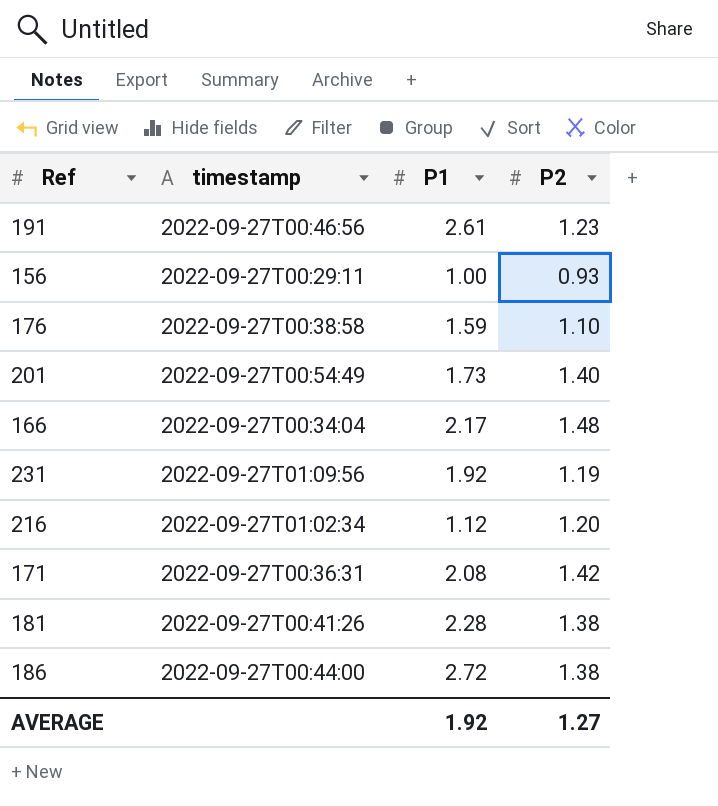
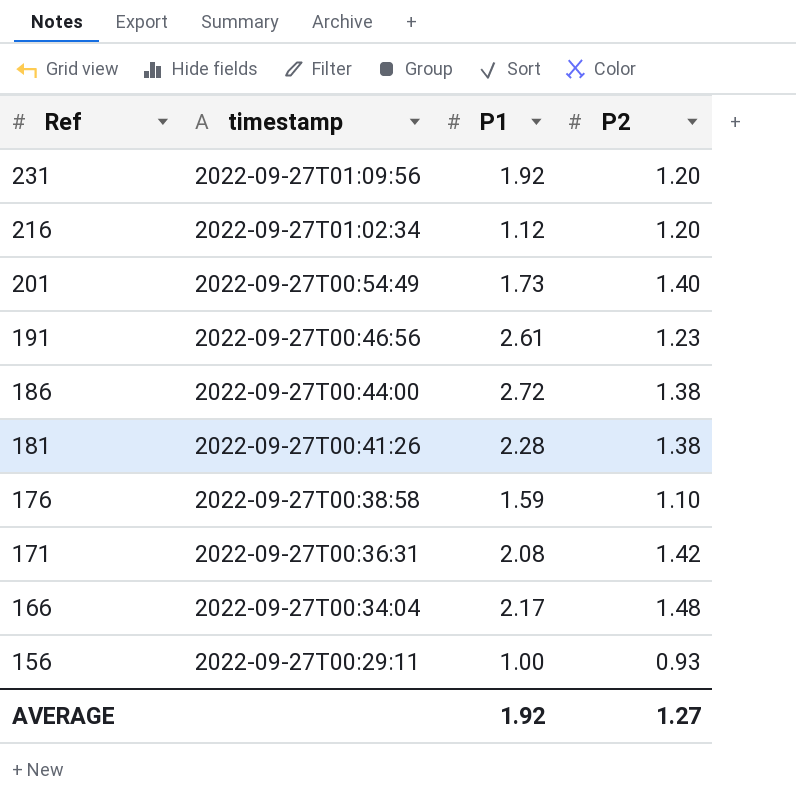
row order: none -> Ref descending
231 | P2: 1.19 -> 1.20

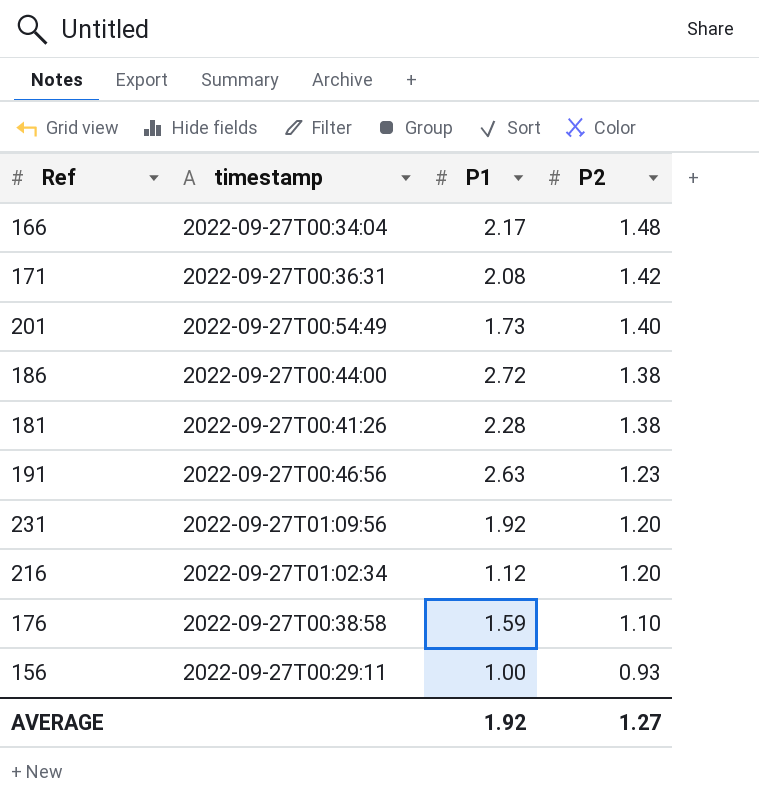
row order: Ref descending -> P2 descending
191 | P1: 2.61 -> 2.63

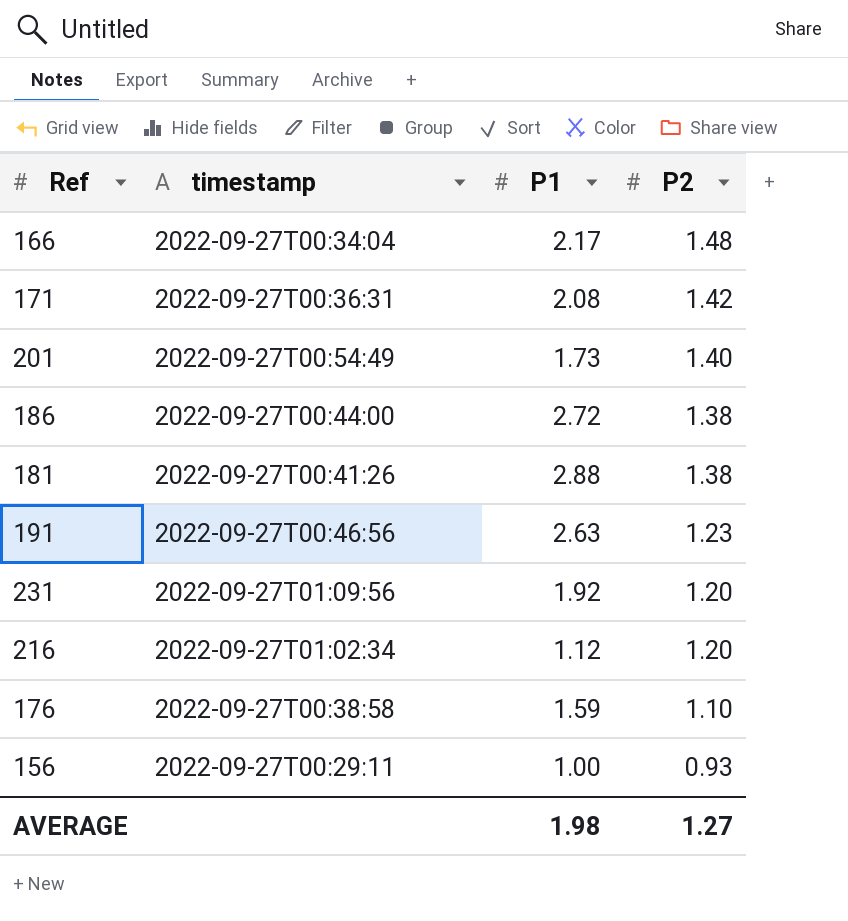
181 | P1: 2.28 -> 2.88
AVERAGE | P1: 1.92 -> 1.98

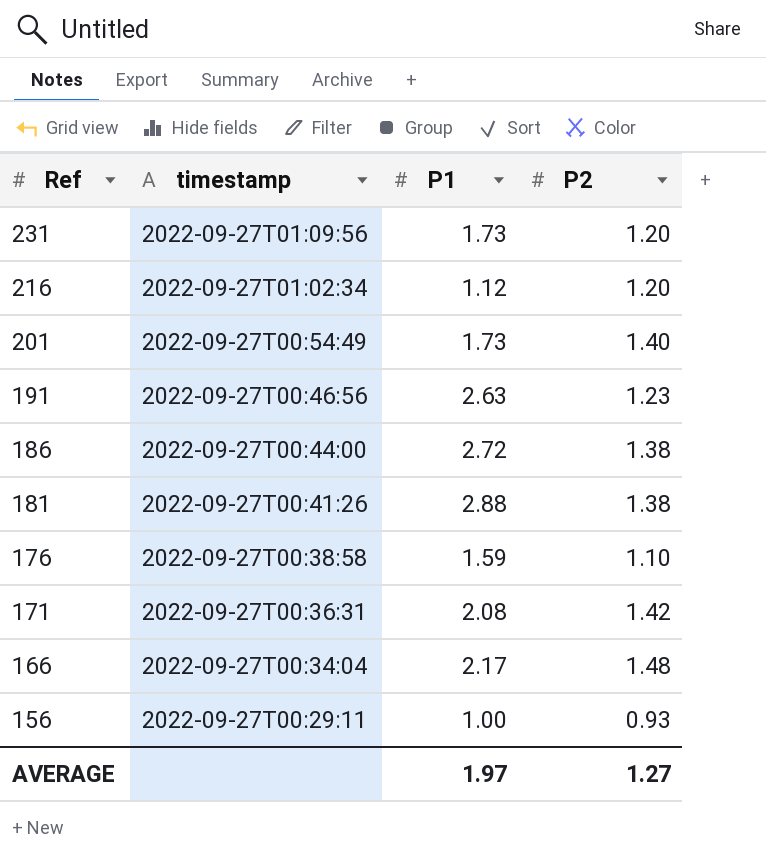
row order: P2 descending -> Ref descending
231 | P1: 1.92 -> 1.73
AVERAGE | P1: 1.98 -> 1.97

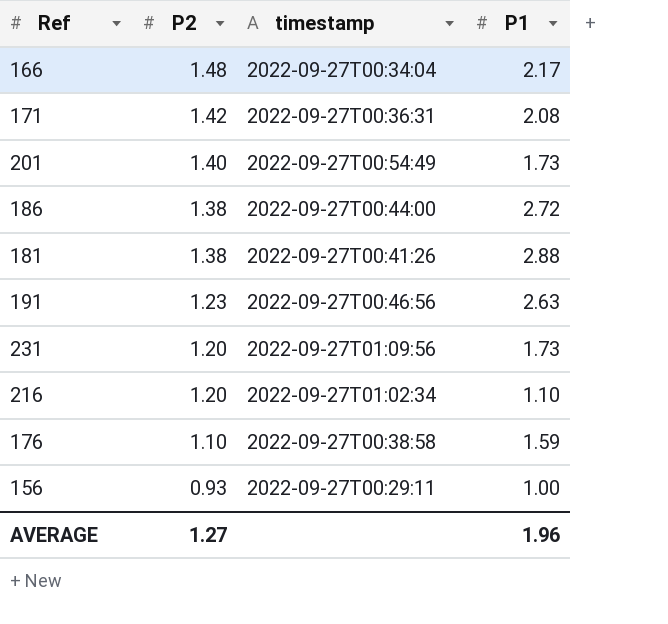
row order: Ref descending -> P2 descending
column P2 | position: 4 -> 2
216 | P1: 1.12 -> 1.10
AVERAGE | P1: 1.97 -> 1.96

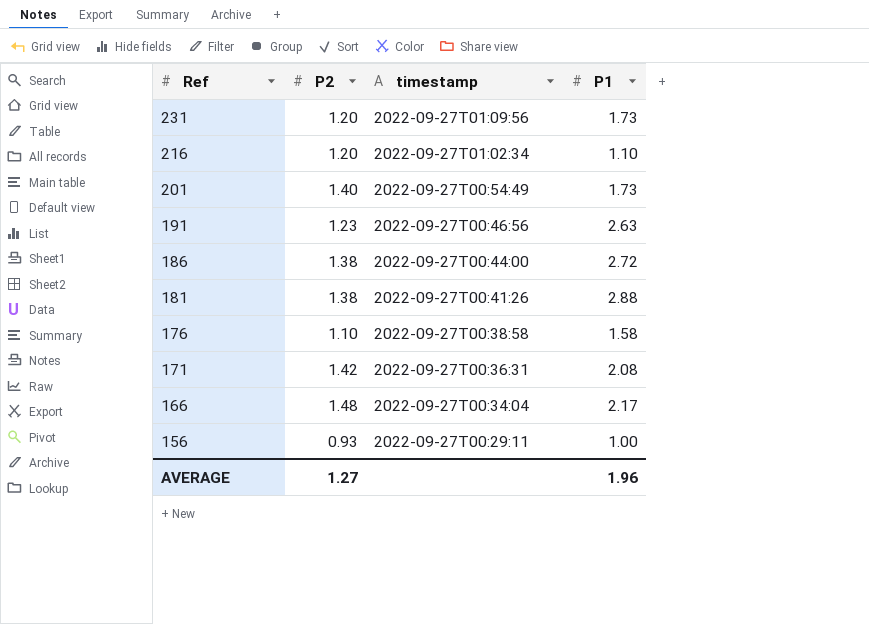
row order: P2 descending -> Ref descending
176 | P1: 1.59 -> 1.58

